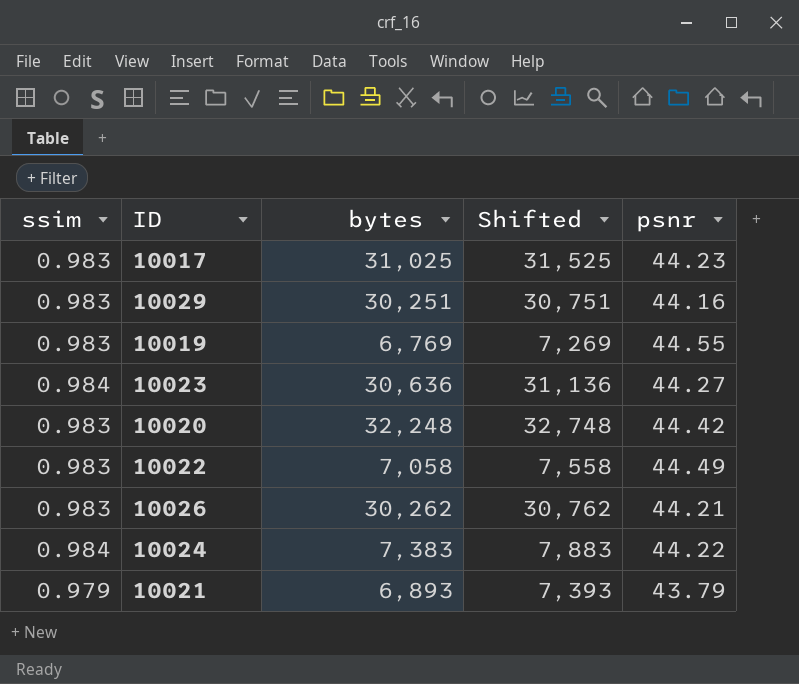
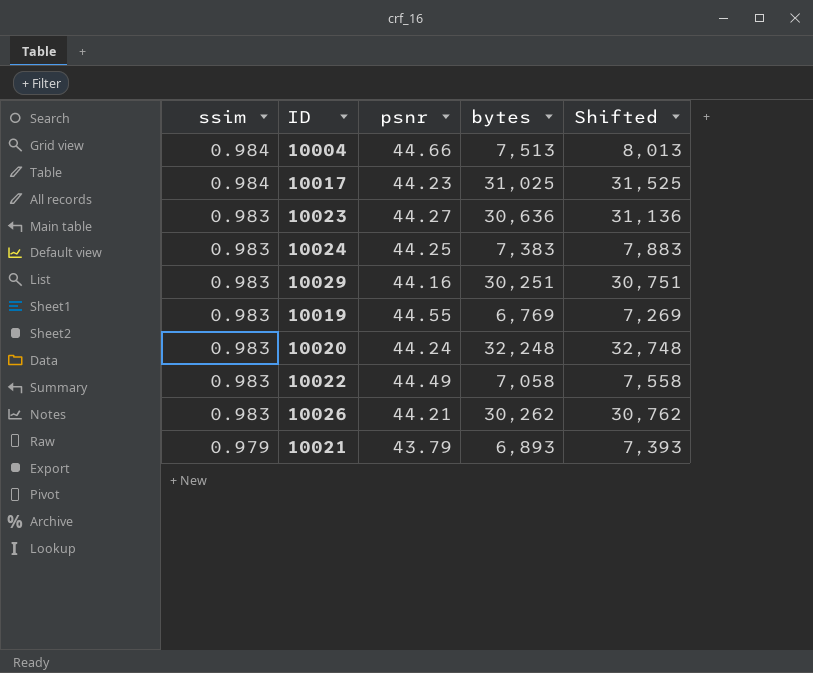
row order: none -> ssim descending
column psnr | position: 5 -> 3
row 10004: none -> 0.984 | 44.66 | 7,513 | 8,013
10017 | ssim: 0.983 -> 0.984
10023 | ssim: 0.984 -> 0.983
10024 | ssim: 0.984 -> 0.983
10024 | psnr: 44.22 -> 44.25
10020 | psnr: 44.42 -> 44.24

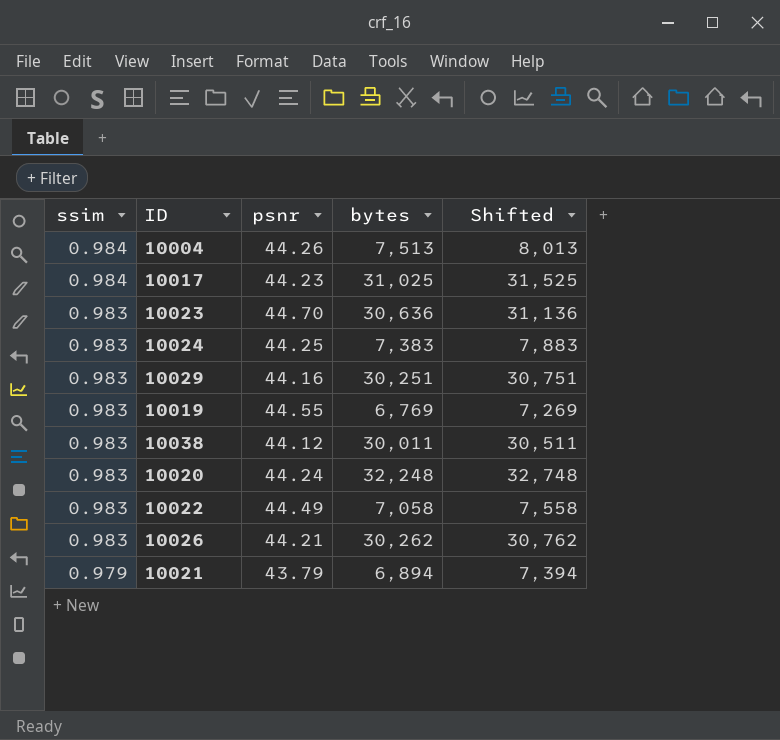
10004 | psnr: 44.66 -> 44.26
10023 | psnr: 44.27 -> 44.70
row 10038: none -> 0.983 | 44.12 | 30,011 | 30,511
10021 | bytes: 6,893 -> 6,894
10021 | Shifted: 7,393 -> 7,394

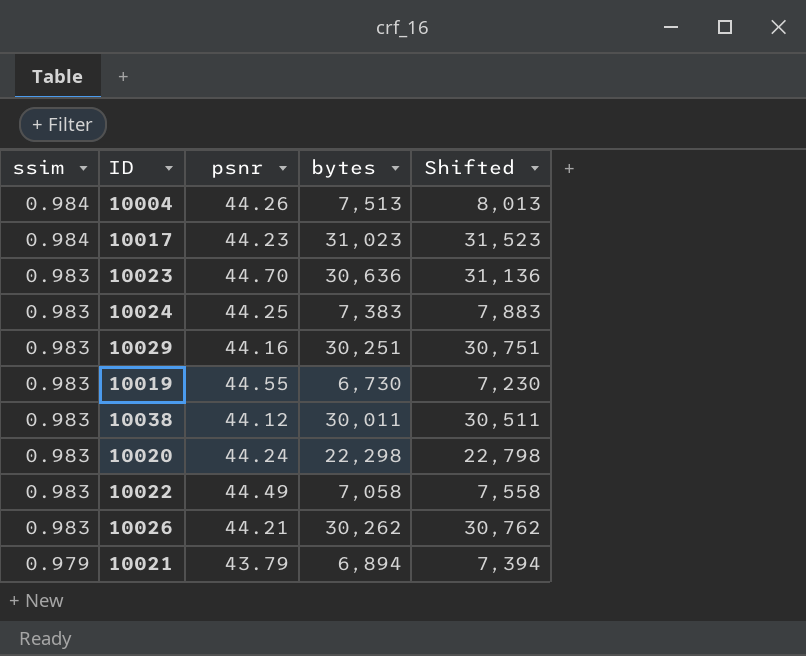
10017 | bytes: 31,025 -> 31,023
10017 | Shifted: 31,525 -> 31,523
10019 | bytes: 6,769 -> 6,730
10019 | Shifted: 7,269 -> 7,230
10020 | bytes: 32,248 -> 22,298
10020 | Shifted: 32,748 -> 22,798

